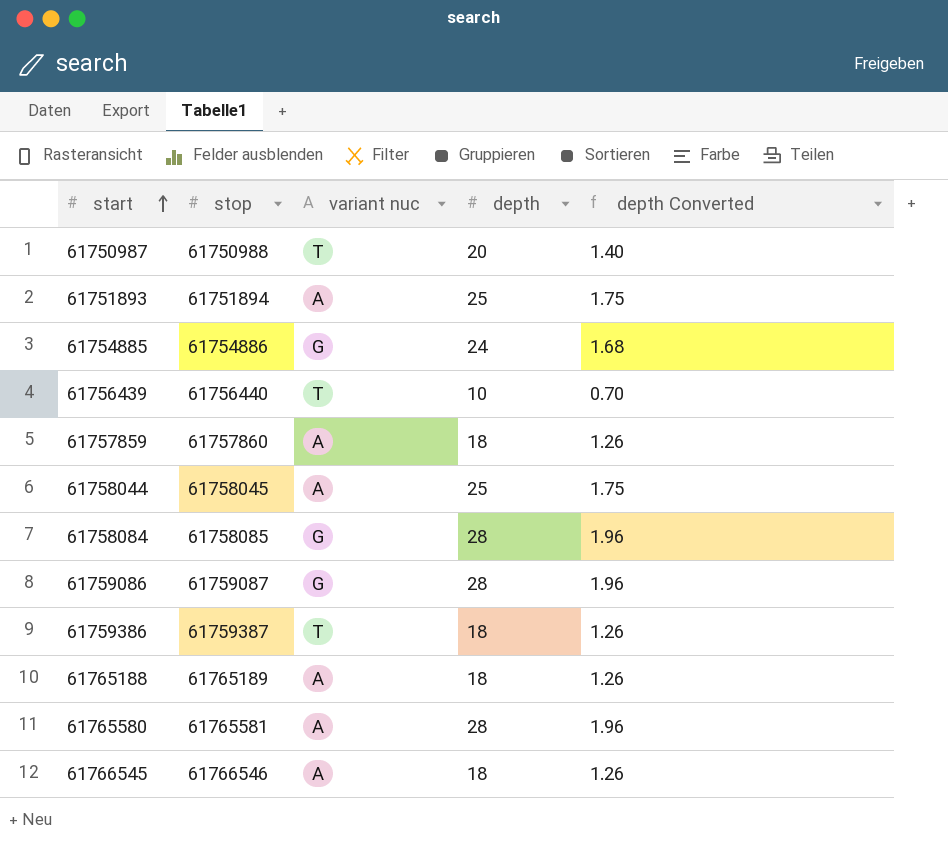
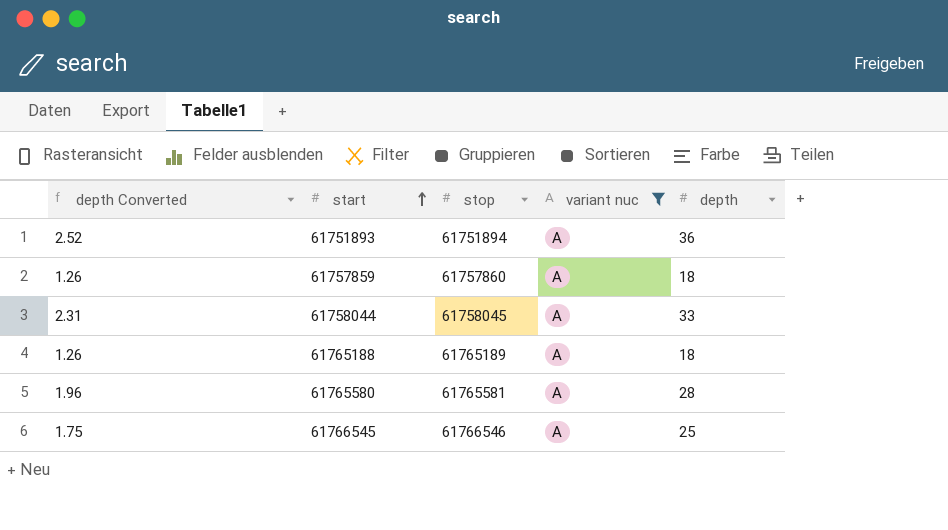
filter: none -> variant nuc = A
column depth Converted | position: 5 -> 1
61751893 | depth Converted: 1.75 -> 2.52
61751893 | depth: 25 -> 36
61758044 | depth Converted: 1.75 -> 2.31
61758044 | depth: 25 -> 33
61766545 | depth Converted: 1.26 -> 1.75
61766545 | depth: 18 -> 25

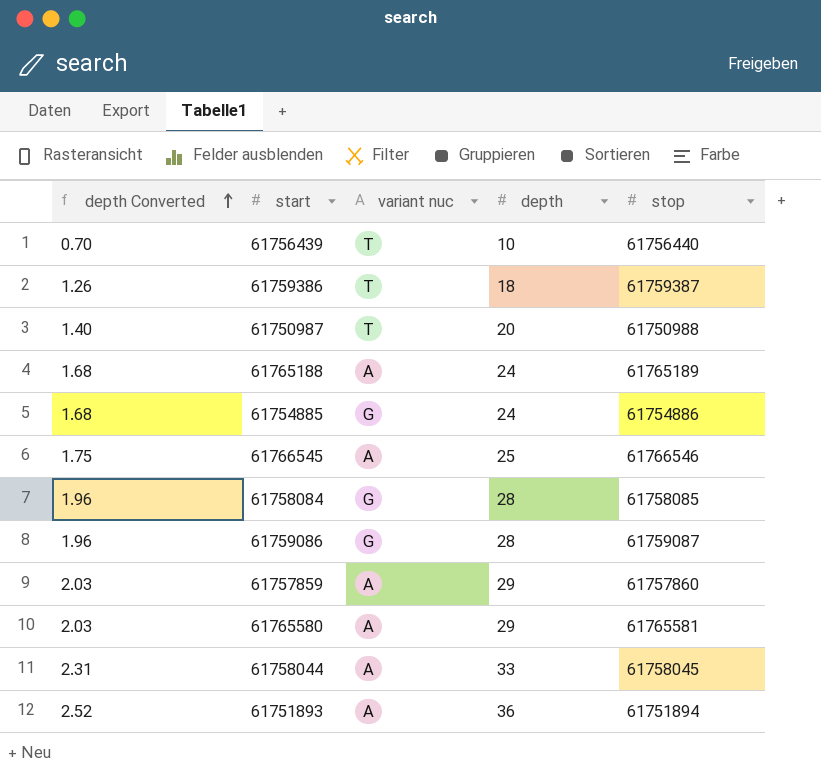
filter: variant nuc = A -> none
row order: start ascending -> depth Converted ascending
column stop | position: 3 -> 5
61765188 | depth Converted: 1.26 -> 1.68
61765188 | depth: 18 -> 24
61757859 | depth Converted: 1.26 -> 2.03
61757859 | depth: 18 -> 29
61765580 | depth Converted: 1.96 -> 2.03
61765580 | depth: 28 -> 29

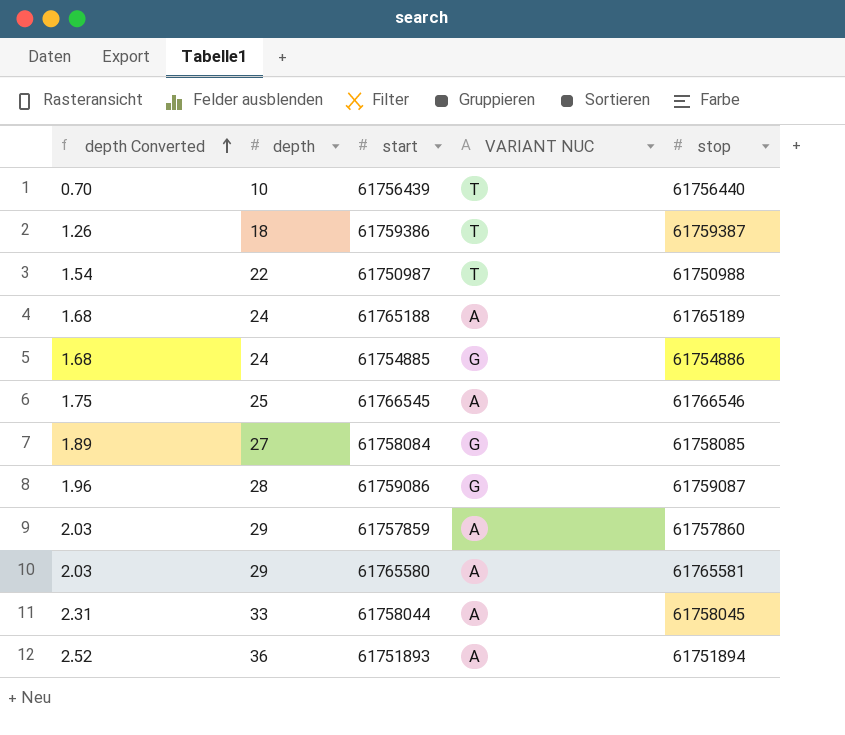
column depth | position: 4 -> 2
column name: variant nuc -> VARIANT NUC
61750987 | depth Converted: 1.40 -> 1.54
61750987 | depth: 20 -> 22
61758084 | depth Converted: 1.96 -> 1.89
61758084 | depth: 28 -> 27

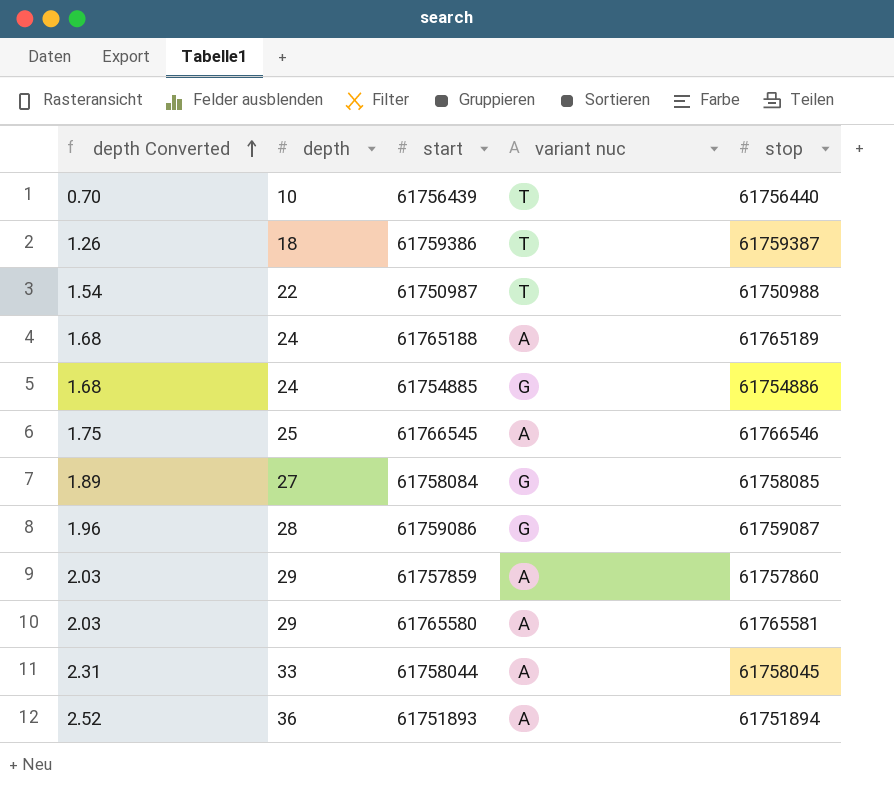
column name: VARIANT NUC -> variant nuc

